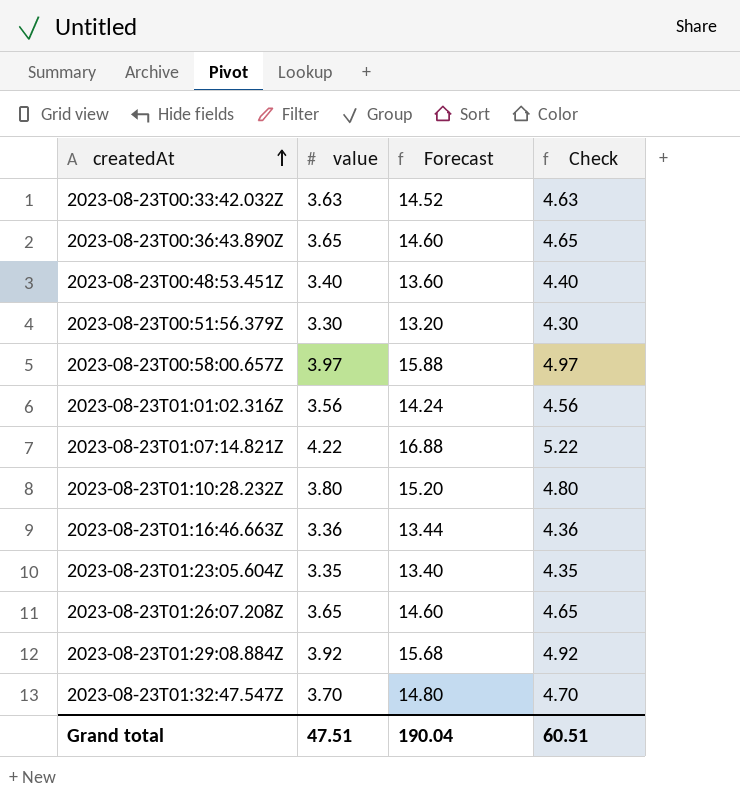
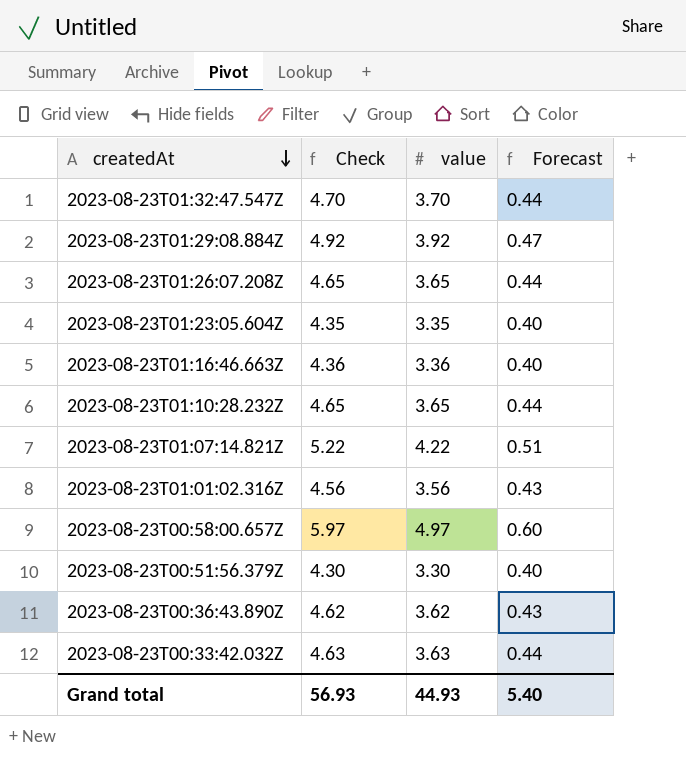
row order: createdAt ascending -> createdAt descending
column Check | position: 4 -> 2
column Forecast | formula: [value] * 4 -> [value] * 0.12
row 2023-08-23T00:48:53.451Z: 3.40 | 13.60 | 4.40 -> none
2023-08-23T01:10:28.232Z | Check: 4.80 -> 4.65
2023-08-23T01:10:28.232Z | value: 3.80 -> 3.65
2023-08-23T00:58:00.657Z | Check: 4.97 -> 5.97
2023-08-23T00:58:00.657Z | value: 3.97 -> 4.97
2023-08-23T00:36:43.890Z | Check: 4.65 -> 4.62
2023-08-23T00:36:43.890Z | value: 3.65 -> 3.62
Grand total | Check: 60.51 -> 56.93
Grand total | value: 47.51 -> 44.93
Grand total | Forecast: 190.04 -> 5.40

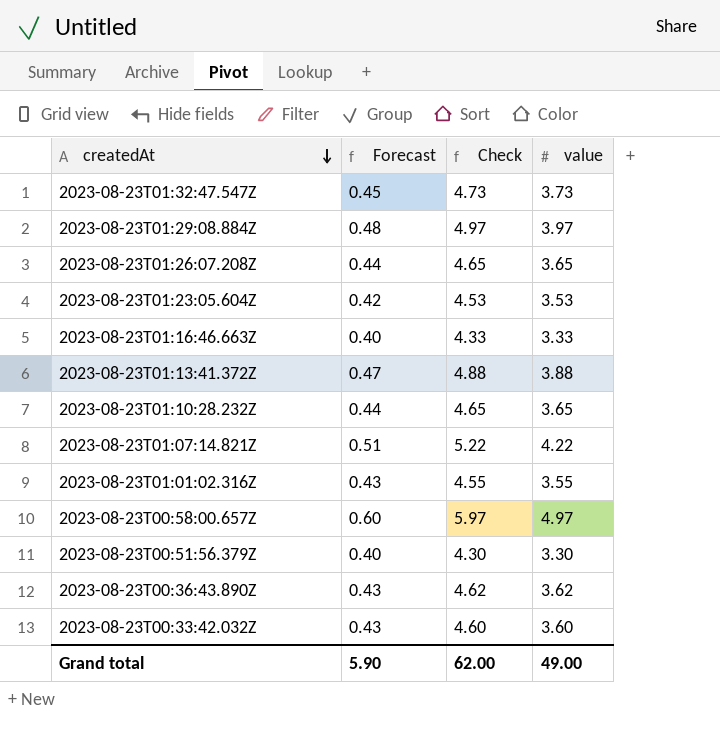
column Forecast | position: 4 -> 2
2023-08-23T01:32:47.547Z | Forecast: 0.44 -> 0.45
2023-08-23T01:32:47.547Z | Check: 4.70 -> 4.73
2023-08-23T01:32:47.547Z | value: 3.70 -> 3.73
2023-08-23T01:29:08.884Z | Forecast: 0.47 -> 0.48
2023-08-23T01:29:08.884Z | Check: 4.92 -> 4.97
2023-08-23T01:29:08.884Z | value: 3.92 -> 3.97
2023-08-23T01:23:05.604Z | Forecast: 0.40 -> 0.42
2023-08-23T01:23:05.604Z | Check: 4.35 -> 4.53
2023-08-23T01:23:05.604Z | value: 3.35 -> 3.53
2023-08-23T01:16:46.663Z | Check: 4.36 -> 4.33
2023-08-23T01:16:46.663Z | value: 3.36 -> 3.33
row 2023-08-23T01:13:41.372Z: none -> 0.47 | 4.88 | 3.88
2023-08-23T01:01:02.316Z | Check: 4.56 -> 4.55
2023-08-23T01:01:02.316Z | value: 3.56 -> 3.55
2023-08-23T00:33:42.032Z | Forecast: 0.44 -> 0.43
2023-08-23T00:33:42.032Z | Check: 4.63 -> 4.60
2023-08-23T00:33:42.032Z | value: 3.63 -> 3.60
Grand total | Forecast: 5.40 -> 5.90
Grand total | Check: 56.93 -> 62.00
Grand total | value: 44.93 -> 49.00

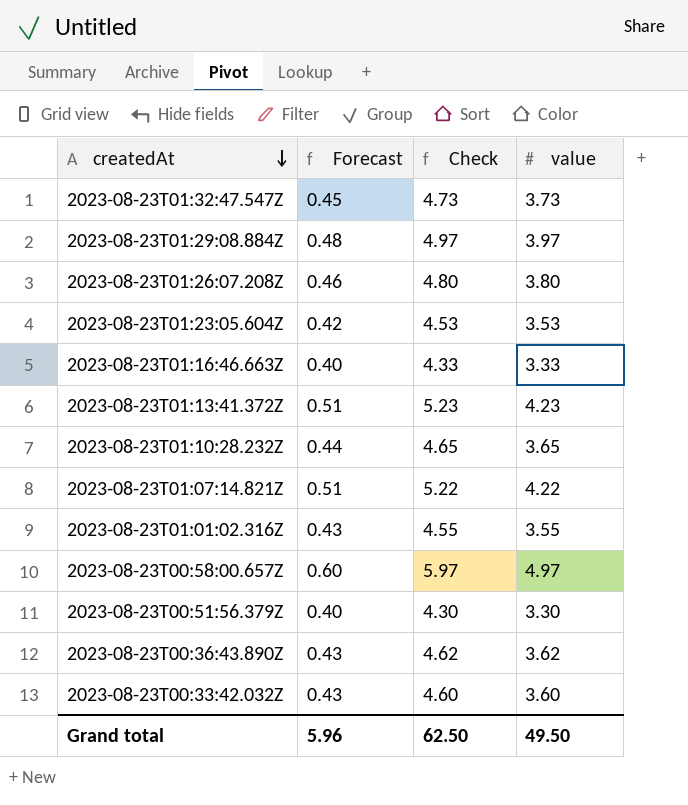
2023-08-23T01:26:07.208Z | Forecast: 0.44 -> 0.46
2023-08-23T01:26:07.208Z | Check: 4.65 -> 4.80
2023-08-23T01:26:07.208Z | value: 3.65 -> 3.80
2023-08-23T01:13:41.372Z | Forecast: 0.47 -> 0.51
2023-08-23T01:13:41.372Z | Check: 4.88 -> 5.23
2023-08-23T01:13:41.372Z | value: 3.88 -> 4.23
Grand total | Forecast: 5.90 -> 5.96
Grand total | Check: 62.00 -> 62.50
Grand total | value: 49.00 -> 49.50

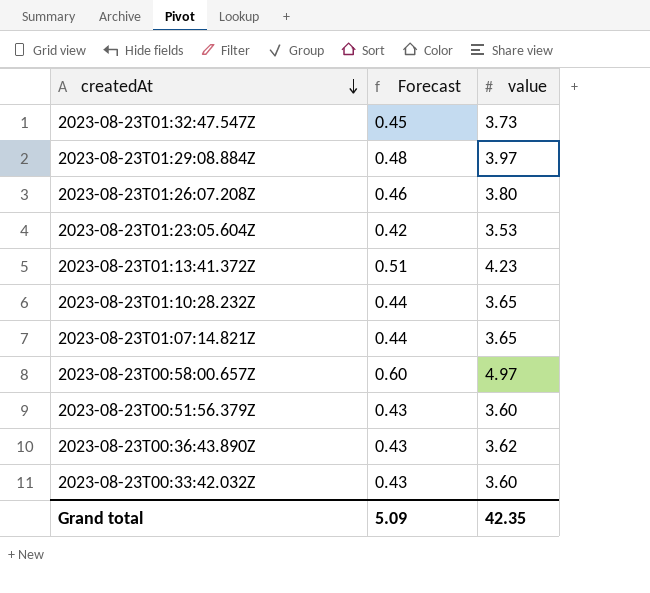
column Check | formula: [value] + 1 -> none
row 2023-08-23T01:16:46.663Z: 0.40 | 4.33 | 3.33 -> none
row 2023-08-23T01:01:02.316Z: 0.43 | 4.55 | 3.55 -> none
2023-08-23T01:07:14.821Z | Forecast: 0.51 -> 0.44
2023-08-23T01:07:14.821Z | value: 4.22 -> 3.65
2023-08-23T00:51:56.379Z | Forecast: 0.40 -> 0.43
2023-08-23T00:51:56.379Z | value: 3.30 -> 3.60
Grand total | Forecast: 5.96 -> 5.09
Grand total | value: 49.50 -> 42.35

